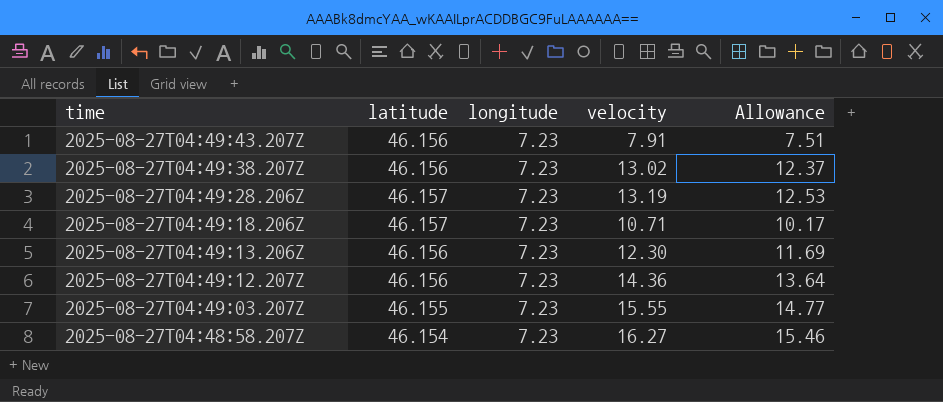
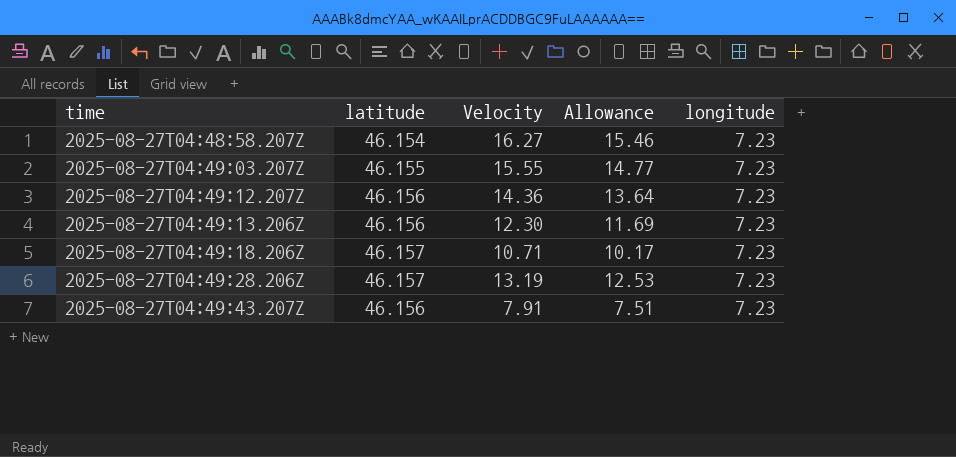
row order: time descending -> time ascending
column name: velocity -> Velocity
column longitude | position: 3 -> 5
row 2025-08-27T04:49:38.207Z: 46.156 | 7.23 | 13.02 | 12.37 -> none

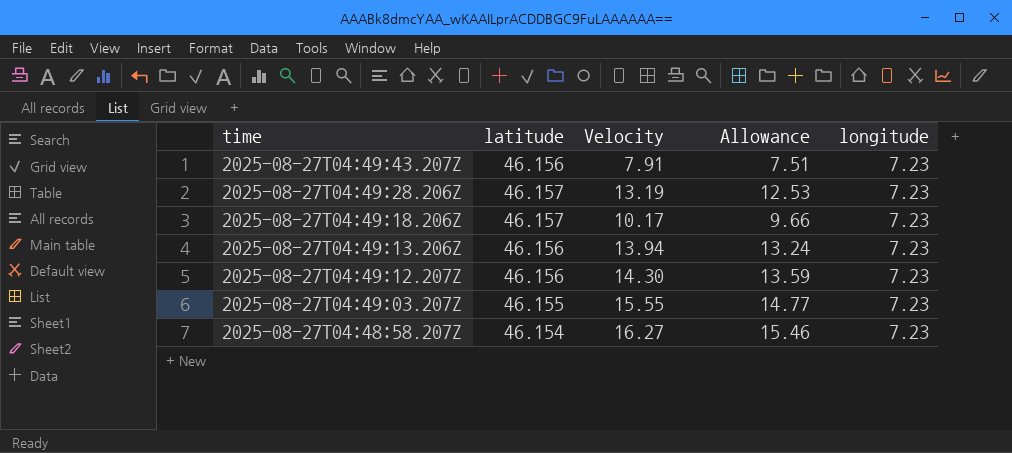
row order: time ascending -> time descending
2025-08-27T04:49:18.206Z | Velocity: 10.71 -> 10.17
2025-08-27T04:49:18.206Z | Allowance: 10.17 -> 9.66
2025-08-27T04:49:13.206Z | Velocity: 12.30 -> 13.94
2025-08-27T04:49:13.206Z | Allowance: 11.69 -> 13.24
2025-08-27T04:49:12.207Z | Velocity: 14.36 -> 14.30
2025-08-27T04:49:12.207Z | Allowance: 13.64 -> 13.59

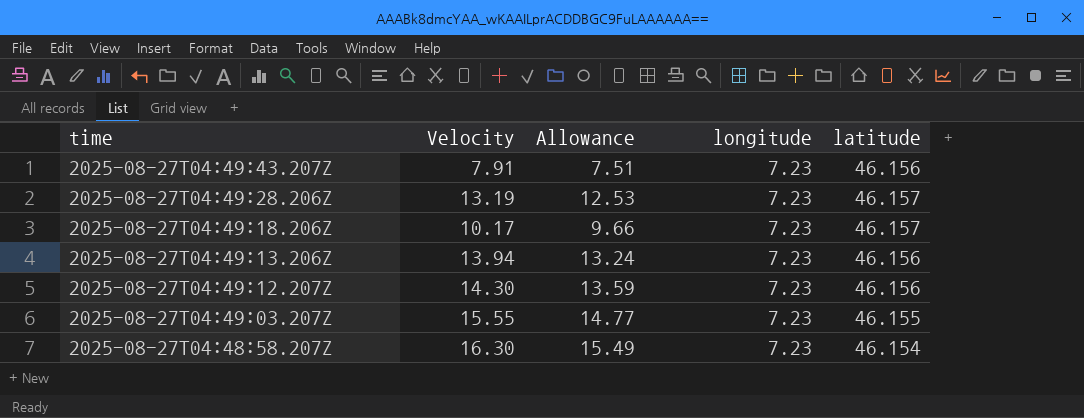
column latitude | position: 2 -> 5
2025-08-27T04:48:58.207Z | Velocity: 16.27 -> 16.30
2025-08-27T04:48:58.207Z | Allowance: 15.46 -> 15.49

